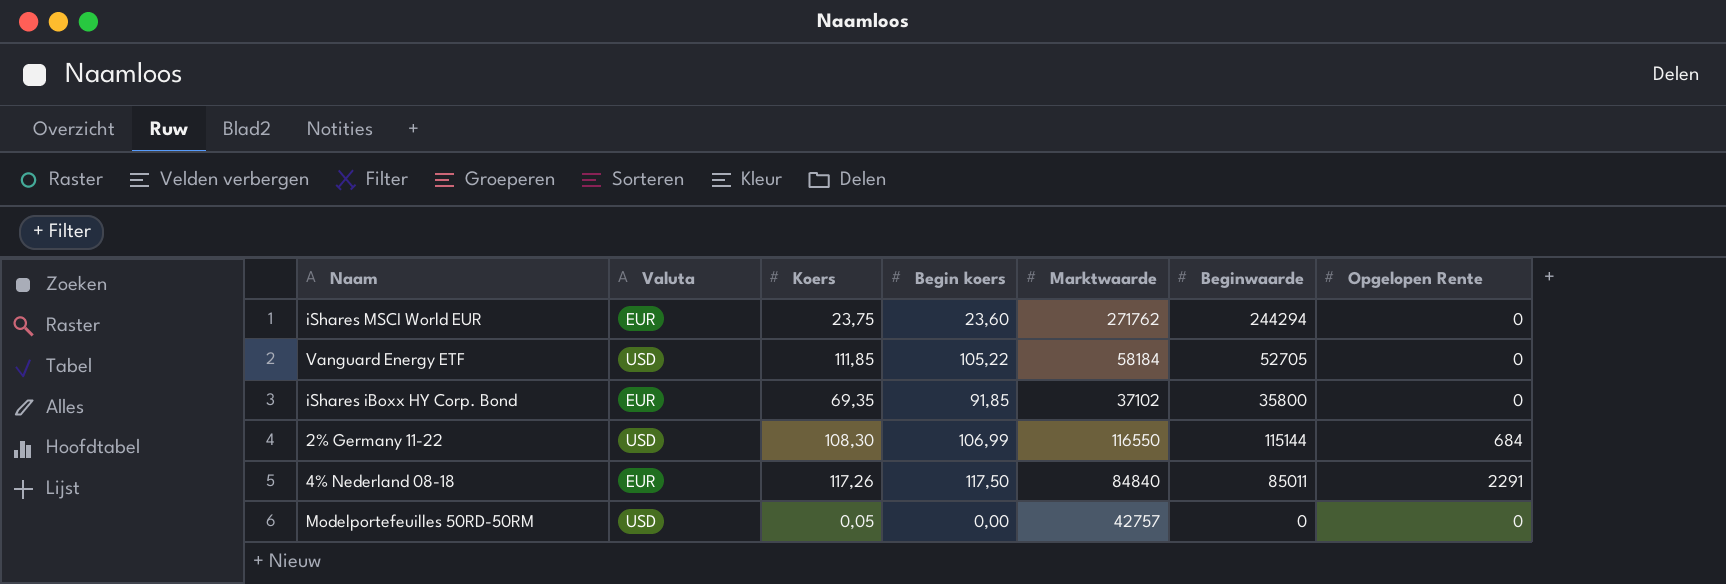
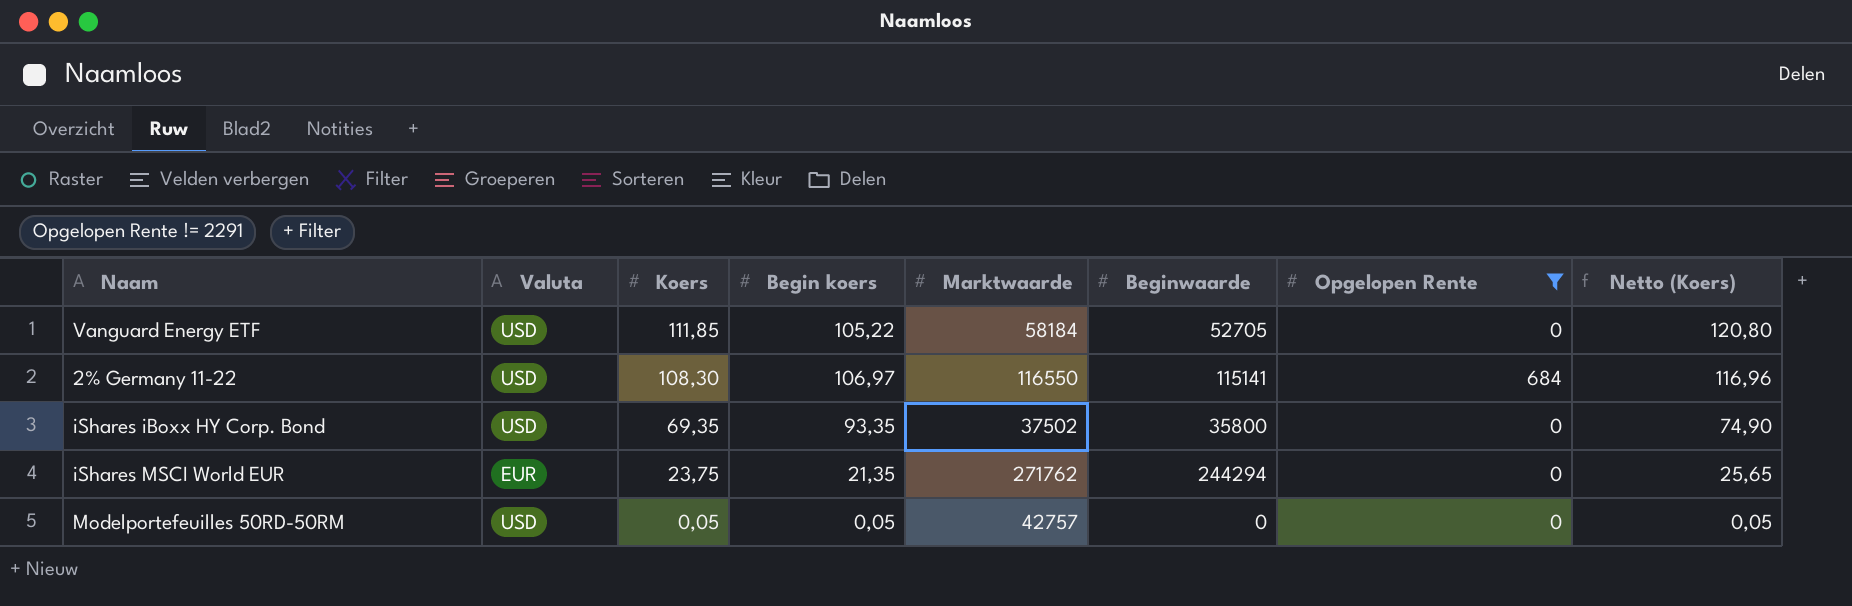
filter: none -> Opgelopen Rente != 2291
row order: none -> Koers descending
column Netto (Koers) | formula: none -> [Koers] * 1,08
2% Germany 11-22 | Begin koers: 106,99 -> 106,97
2% Germany 11-22 | Beginwaarde: 115144 -> 115141
iShares iBoxx HY Corp. Bond | Valuta: EUR -> USD
iShares iBoxx HY Corp. Bond | Begin koers: 91,85 -> 93,35
iShares iBoxx HY Corp. Bond | Marktwaarde: 37102 -> 37502
iShares MSCI World EUR | Begin koers: 23,60 -> 21,35
Modelportefeuilles 50RD-50RM | Begin koers: 0,00 -> 0,05

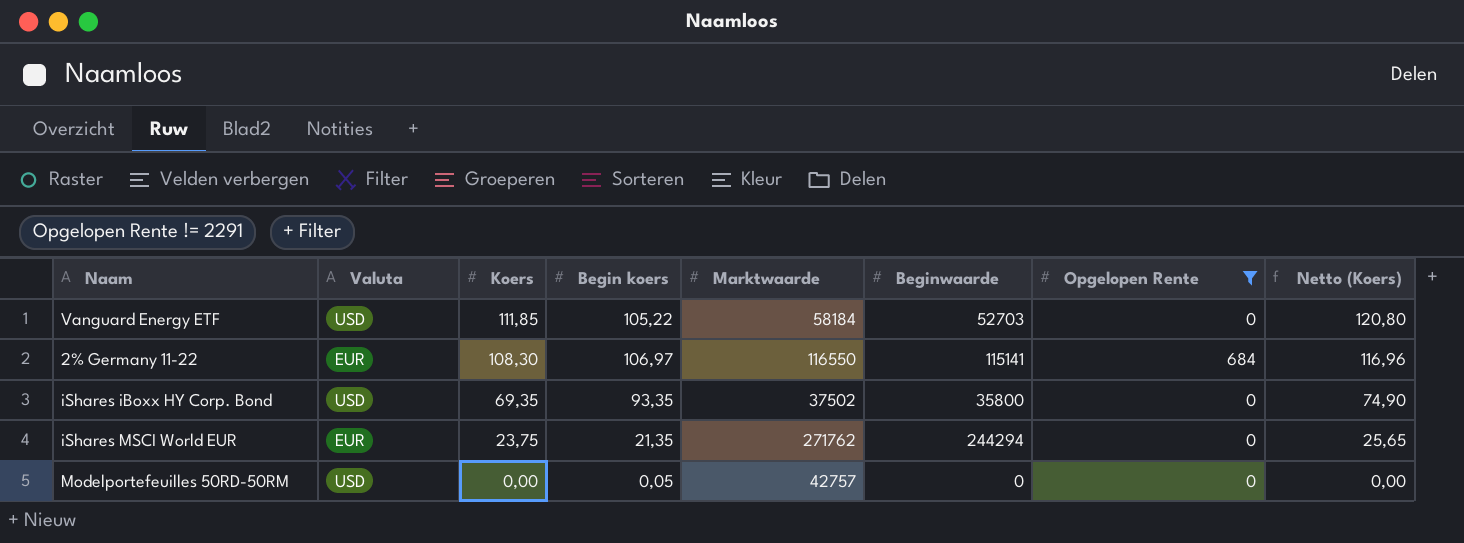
Vanguard Energy ETF | Beginwaarde: 52705 -> 52703
2% Germany 11-22 | Valuta: USD -> EUR
Modelportefeuilles 50RD-50RM | Koers: 0,05 -> 0,00
Modelportefeuilles 50RD-50RM | Netto (Koers): 0,05 -> 0,00

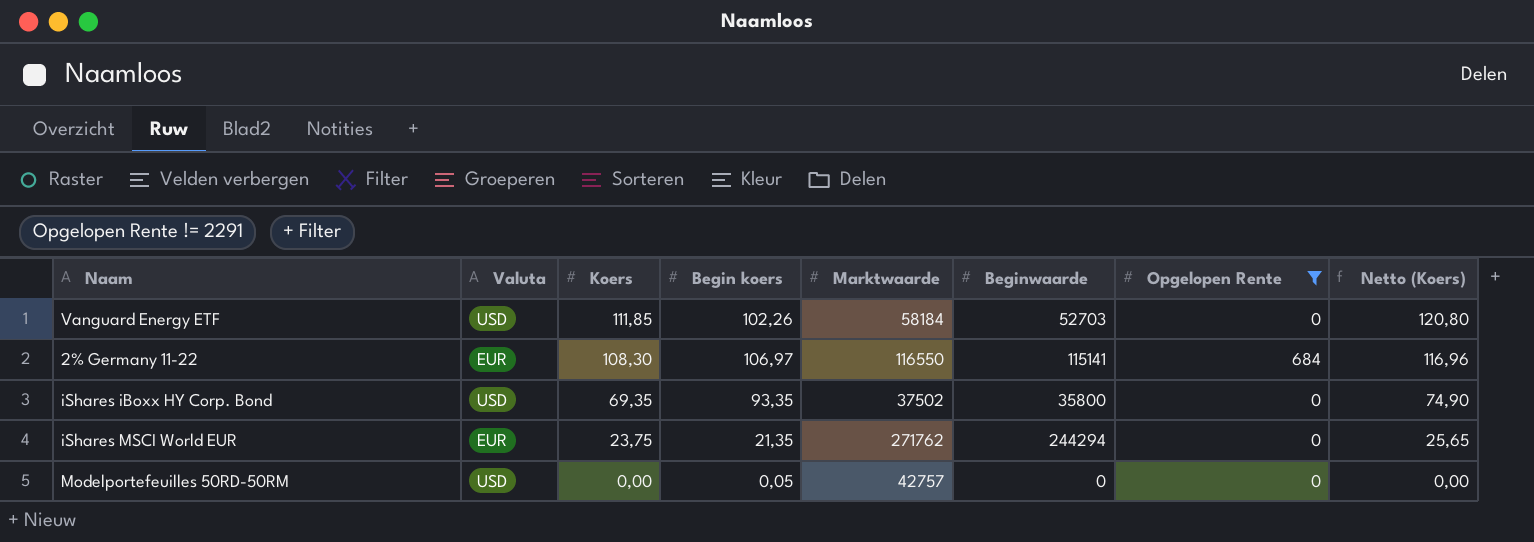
Vanguard Energy ETF | Begin koers: 105,22 -> 102,26

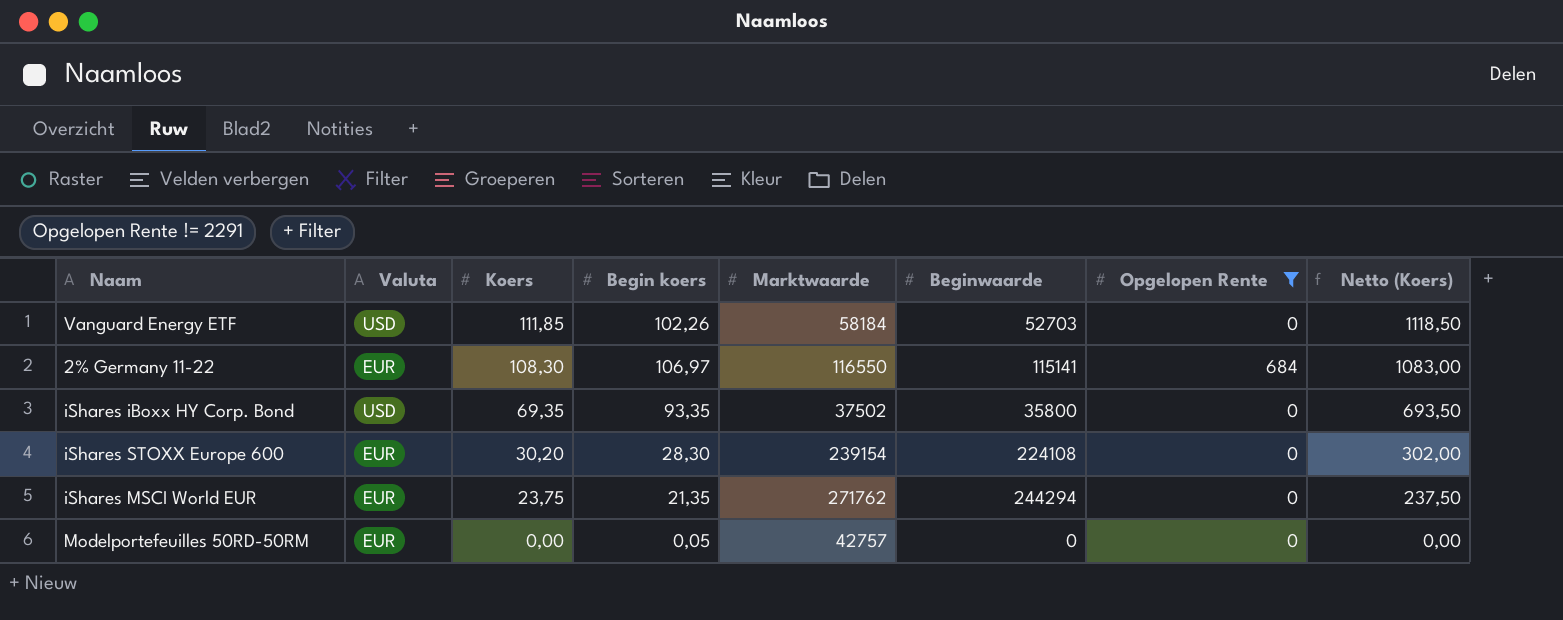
column Netto (Koers) | formula: [Koers] * 1,08 -> [Koers] * 10
row iShares STOXX Europe 600: none -> EUR | 30,20 | 28,30 | 239154 | 224108 | 0 | 302,00
Modelportefeuilles 50RD-50RM | Valuta: USD -> EUR

